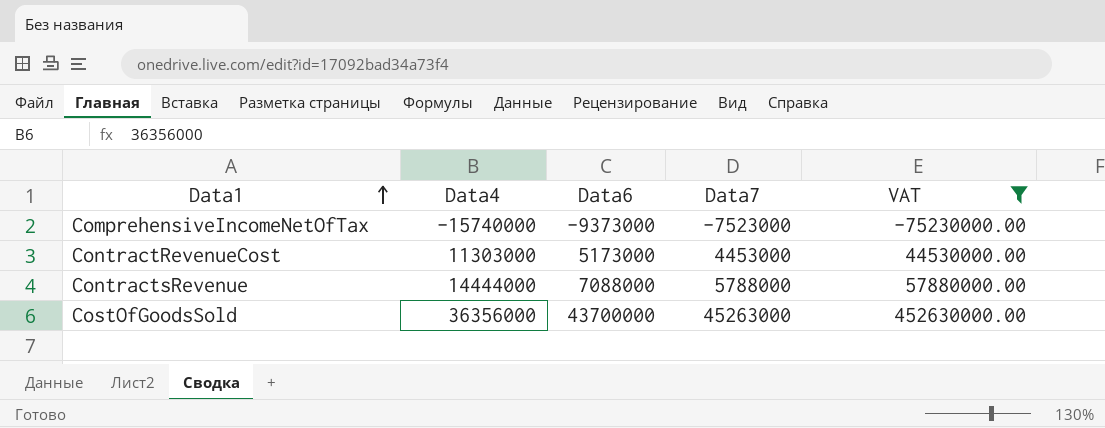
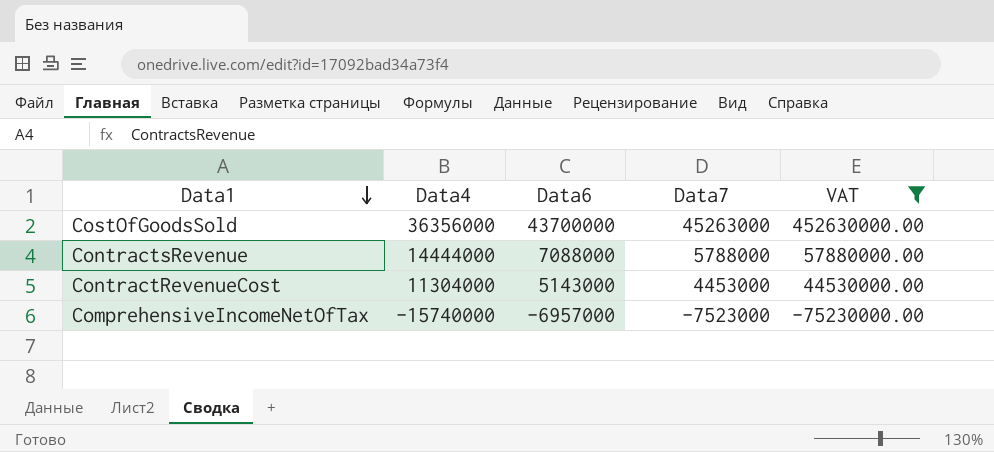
row order: Data1 ascending -> Data1 descending
ContractRevenueCost | Data4: 11303000 -> 11304000
ContractRevenueCost | Data6: 5173000 -> 5143000
ComprehensiveIncomeNetOfTax | Data6: -9373000 -> -6957000

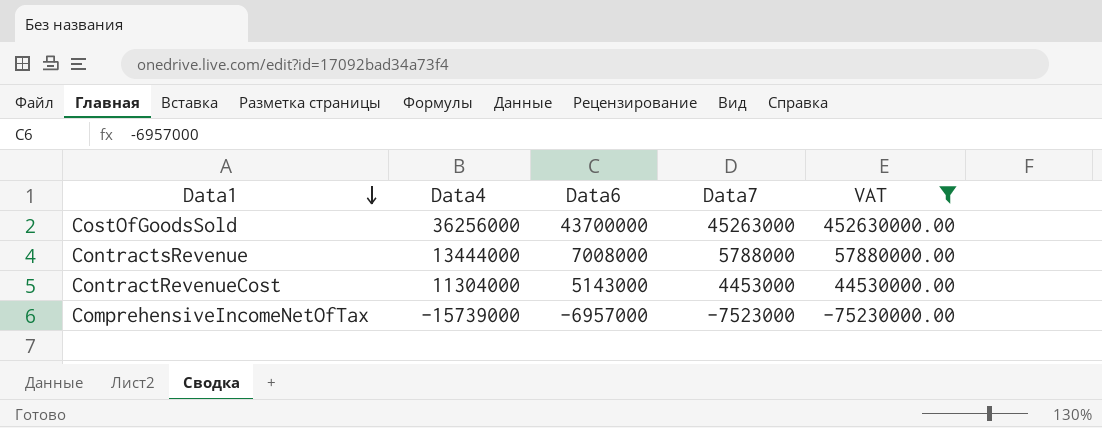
CostOfGoodsSold | Data4: 36356000 -> 36256000
ContractsRevenue | Data4: 14444000 -> 13444000
ContractsRevenue | Data6: 7088000 -> 7008000
ComprehensiveIncomeNetOfTax | Data4: -15740000 -> -15739000

